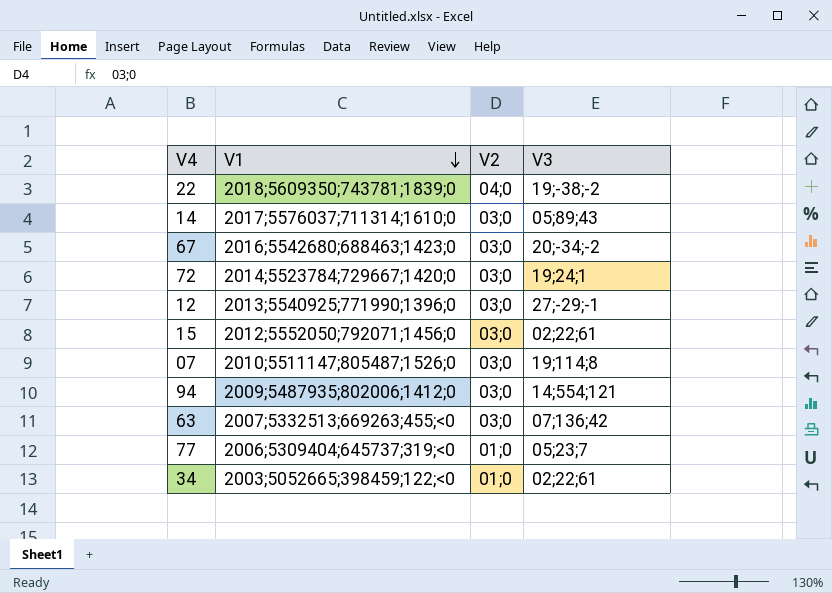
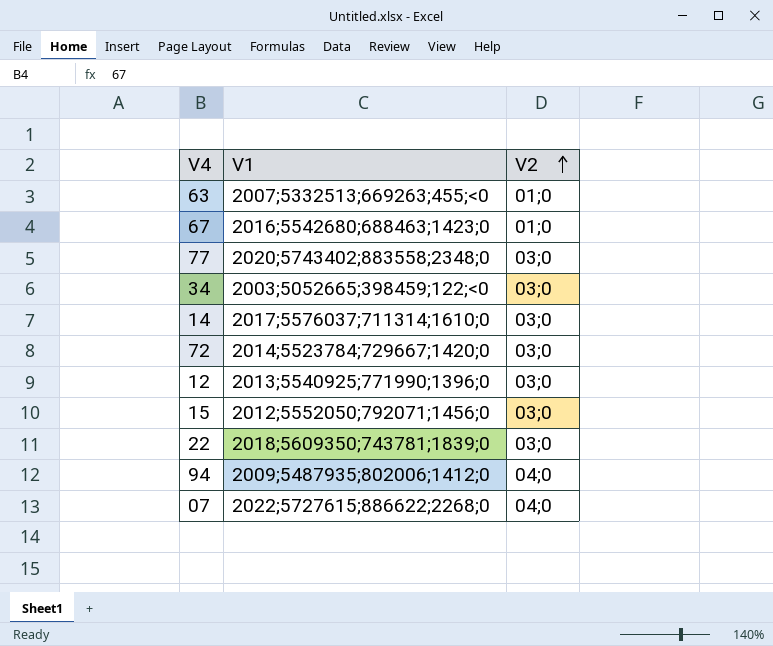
row order: V1 descending -> V2 ascending
column V3 | position: 4 -> none
63 | V2: 03;0 -> 01;0
67 | V2: 03;0 -> 01;0
77 | V1: 2006;5309404;645737;319;<0 -> 2020;5743402;883558;2348;0
77 | V2: 01;0 -> 03;0
34 | V2: 01;0 -> 03;0
22 | V2: 04;0 -> 03;0
94 | V2: 03;0 -> 04;0
07 | V1: 2010;5511147;805487;1526;0 -> 2022;5727615;886622;2268;0
07 | V2: 03;0 -> 04;0

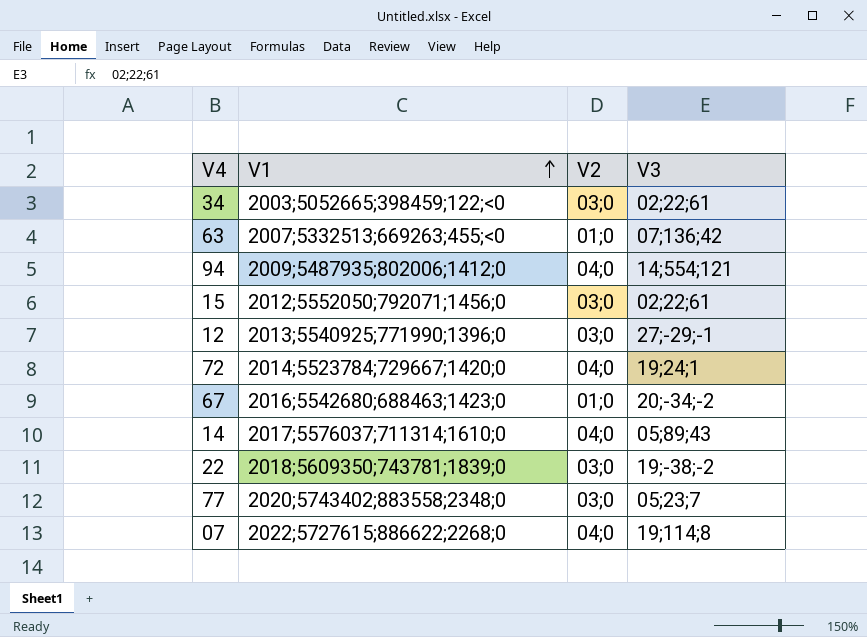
row order: V2 ascending -> V1 ascending
column V3 | position: none -> 4
72 | V2: 03;0 -> 04;0
14 | V2: 03;0 -> 04;0

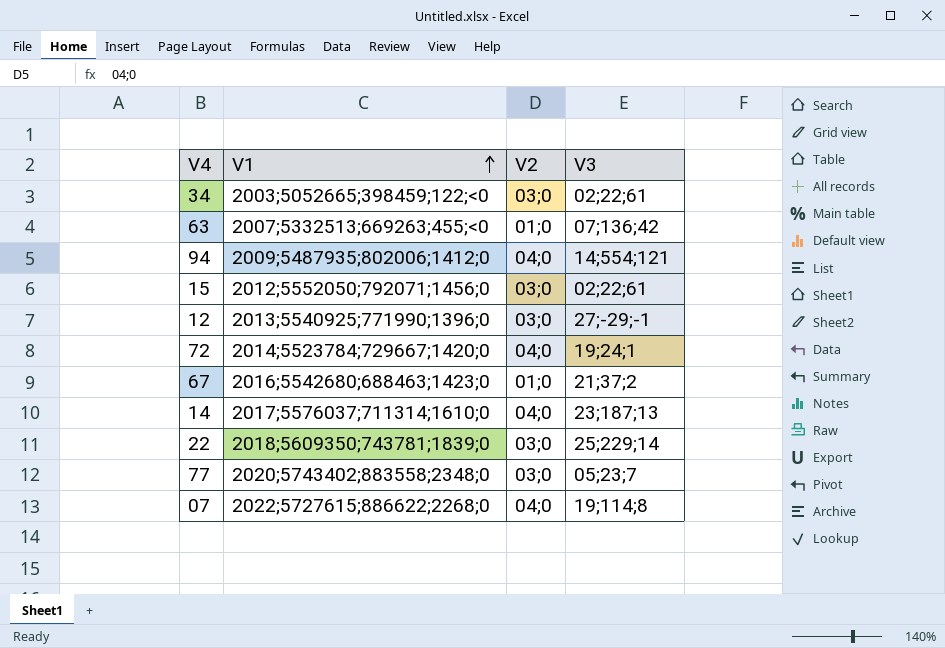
67 | V3: 20;-34;-2 -> 21;37;2
14 | V3: 05;89;43 -> 23;187;13
22 | V3: 19;-38;-2 -> 25;229;14

